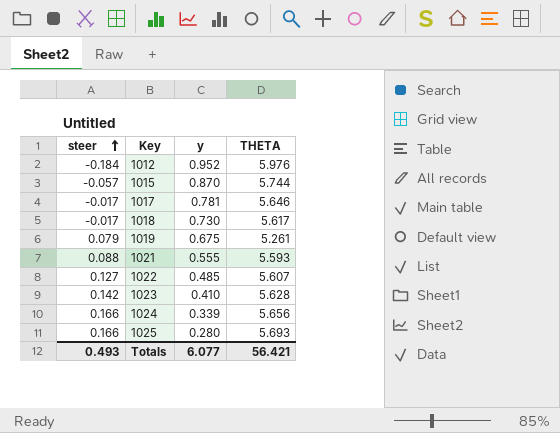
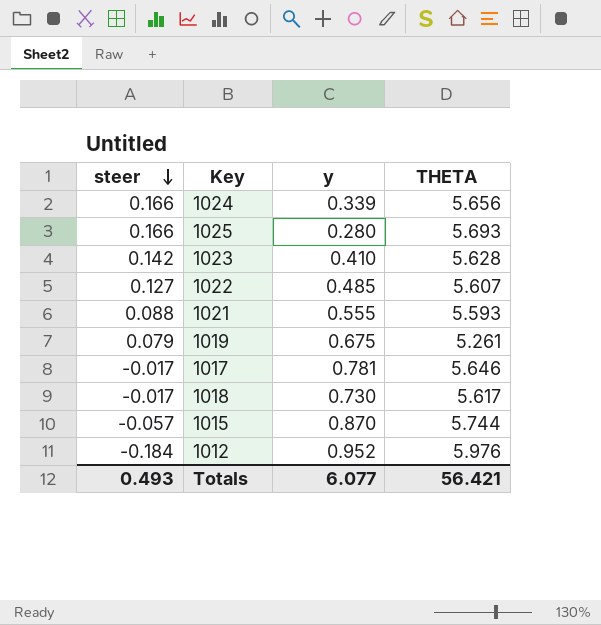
row order: steer ascending -> steer descending

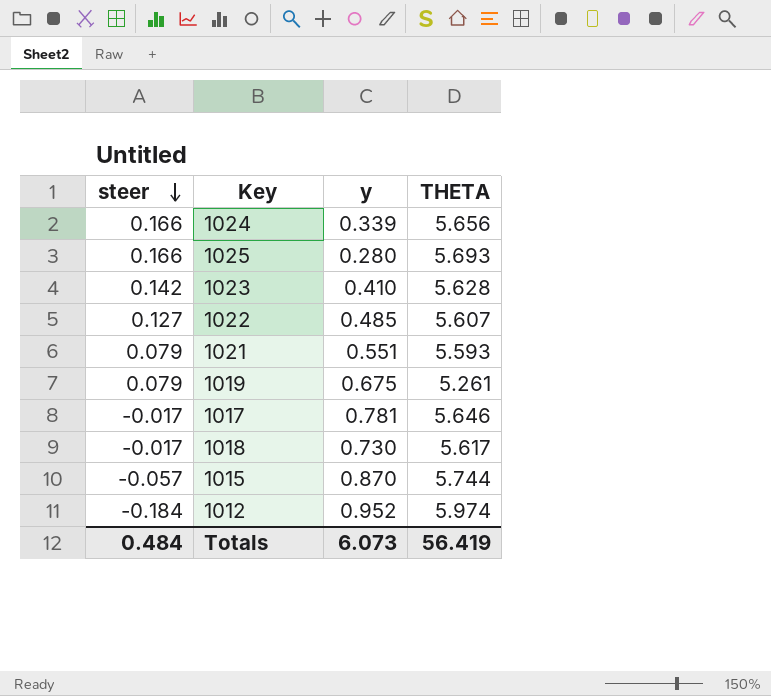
1021 | steer: 0.088 -> 0.079
1021 | y: 0.555 -> 0.551
1012 | THETA: 5.976 -> 5.974
Totals | steer: 0.493 -> 0.484
Totals | y: 6.077 -> 6.073
Totals | THETA: 56.421 -> 56.419

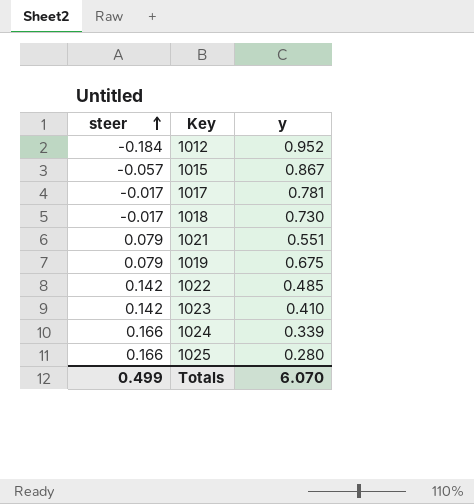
row order: steer descending -> steer ascending
column THETA | position: 4 -> none
1015 | y: 0.870 -> 0.867
1022 | steer: 0.127 -> 0.142
Totals | steer: 0.484 -> 0.499
Totals | y: 6.073 -> 6.070

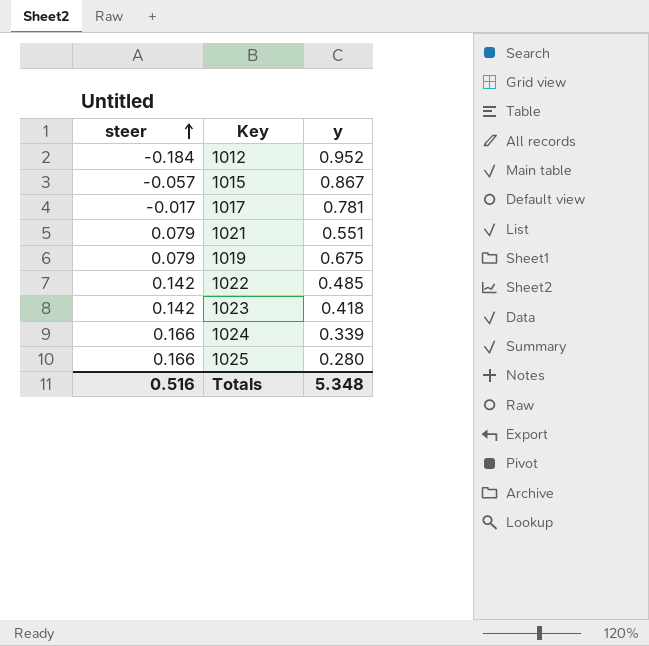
row 1018: -0.017 | 0.730 -> none
1023 | y: 0.410 -> 0.418
Totals | steer: 0.499 -> 0.516
Totals | y: 6.070 -> 5.348

